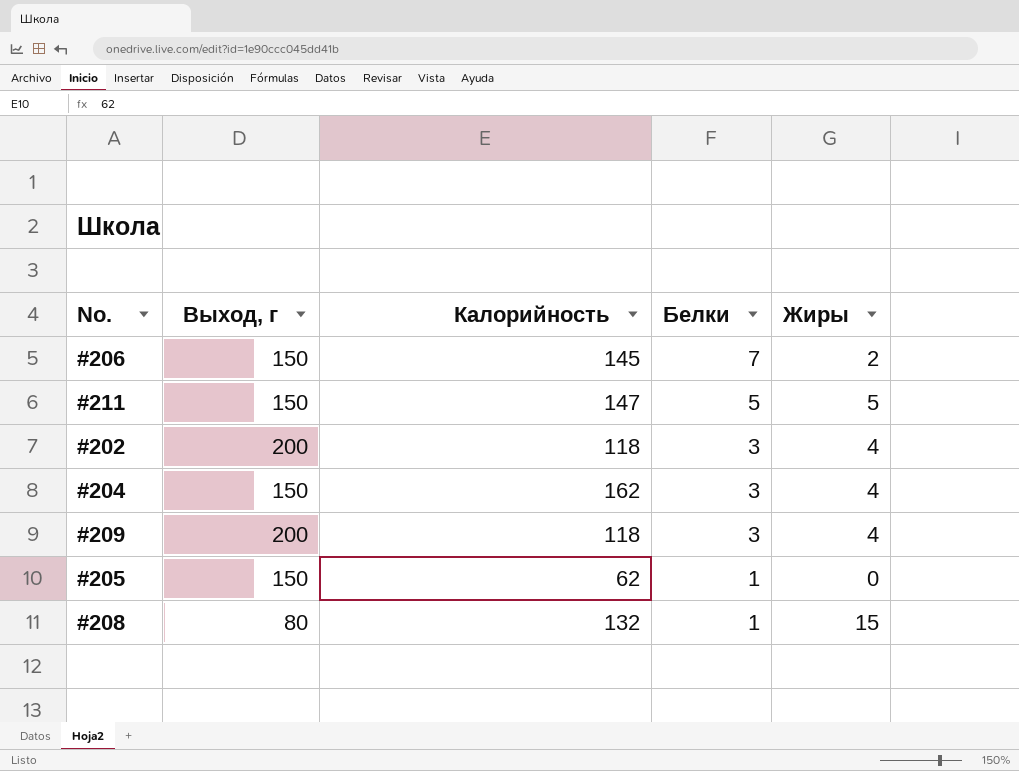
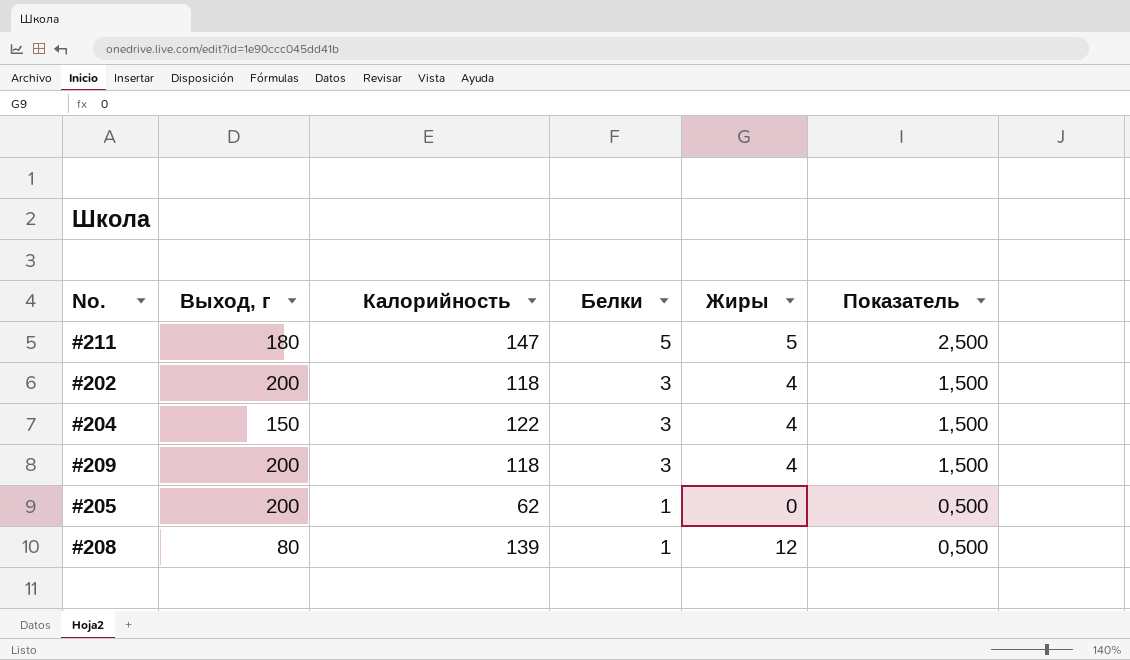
column Показатель | formula: none -> [Белки] * 0,5
row #206: 150 | 145 | 7 | 2 -> none
#211 | Выход, г: 150 -> 180
#204 | Калорийность: 162 -> 122
#205 | Выход, г: 150 -> 200
#208 | Калорийность: 132 -> 139
#208 | Жиры: 15 -> 12

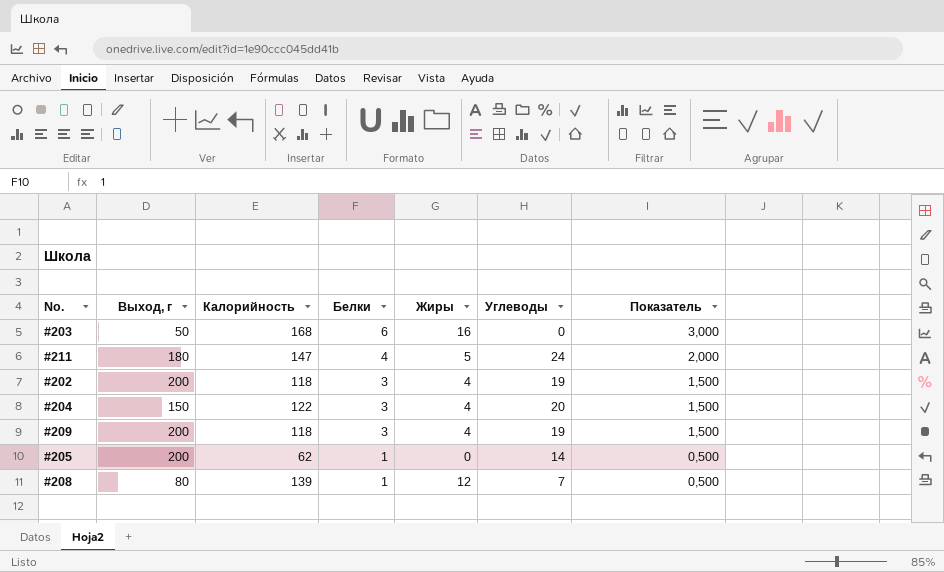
column Углеводы | position: none -> 6
row #203: none -> 50 | 168 | 6 | 16 | 0 | 3,000
#211 | Белки: 5 -> 4
#211 | Показатель: 2,500 -> 2,000

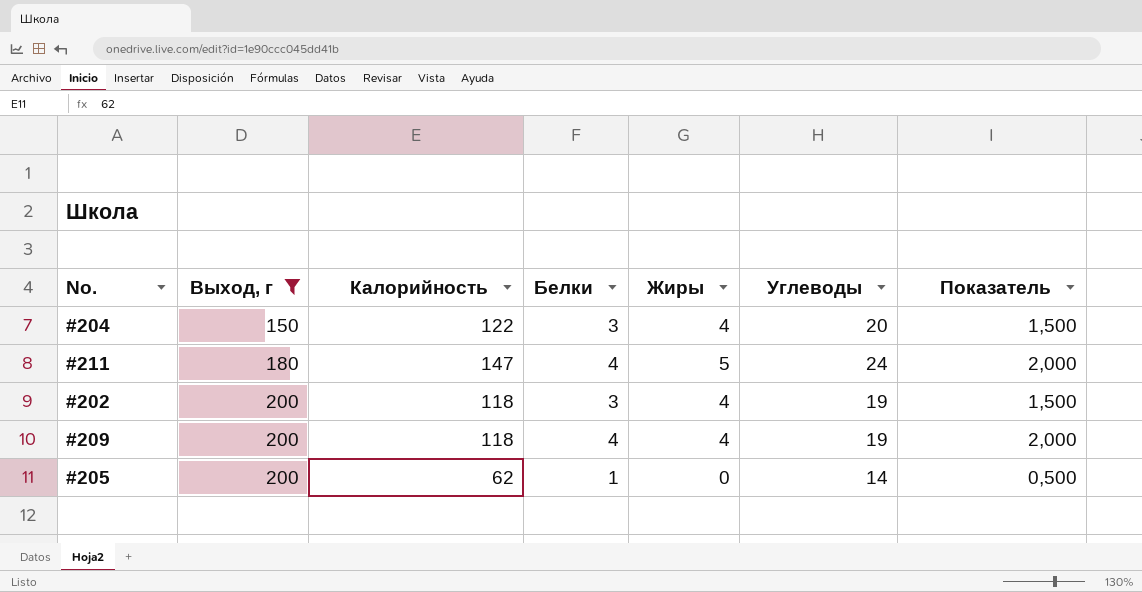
filter: none -> Выход, г >= 150
row order: Белки descending -> Выход, г ascending
#209 | Белки: 3 -> 4
#209 | Показатель: 1,500 -> 2,000

